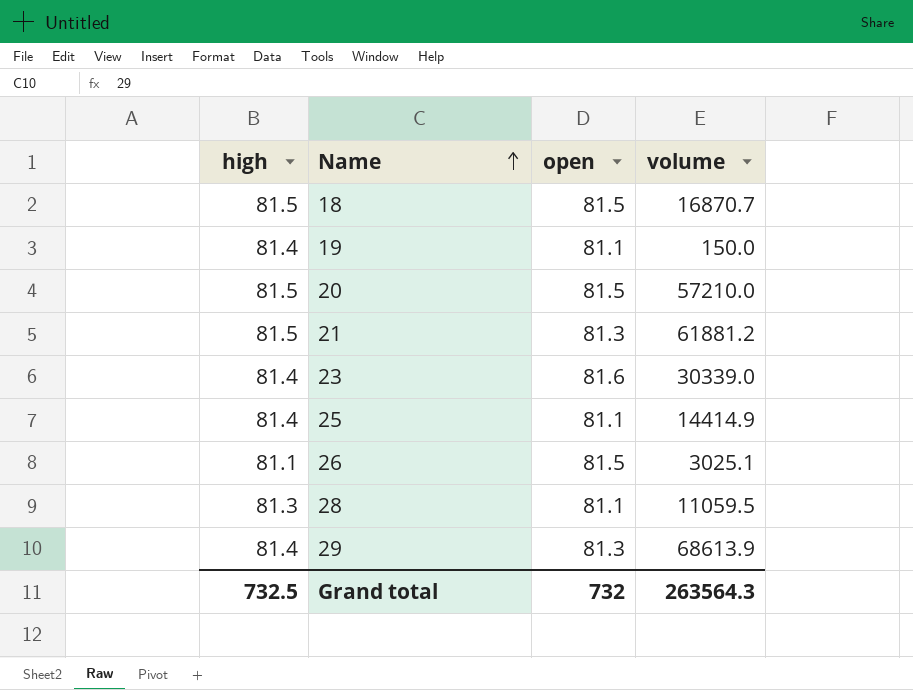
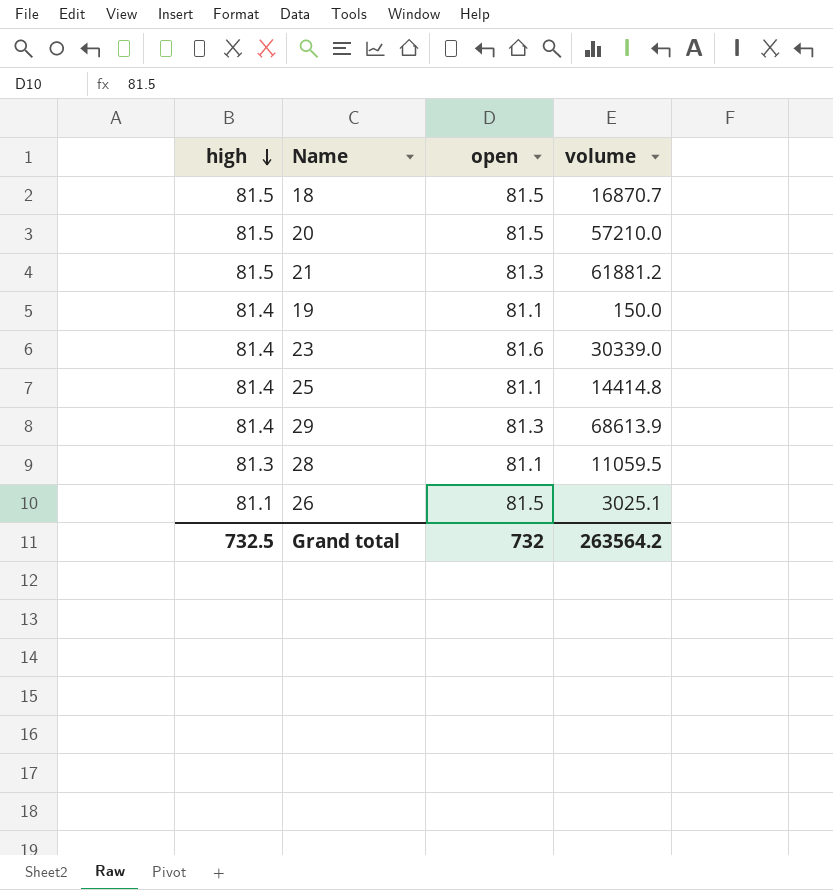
row order: Name ascending -> high descending
25 | volume: 14414.9 -> 14414.8
Grand total | volume: 263564.3 -> 263564.2

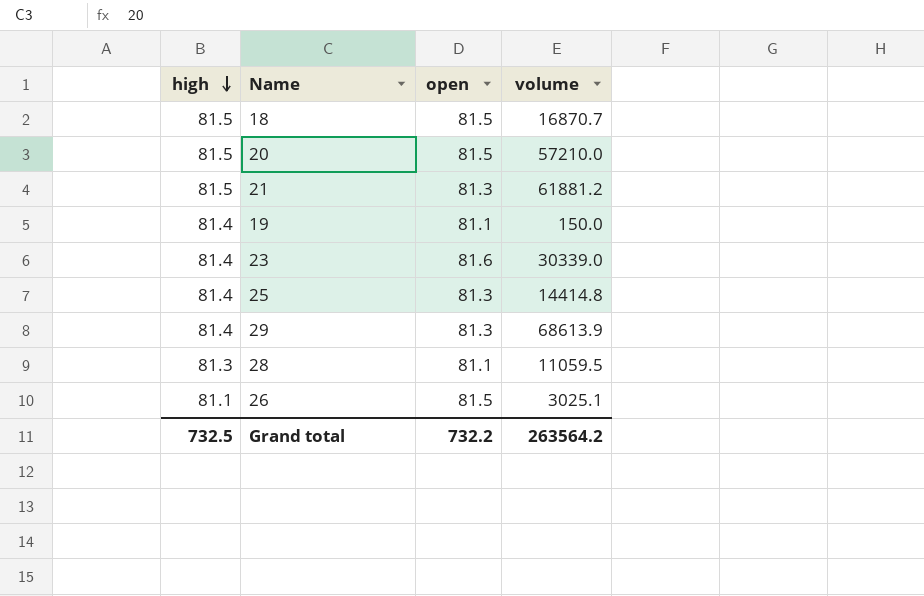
25 | open: 81.1 -> 81.3
Grand total | open: 732 -> 732.2

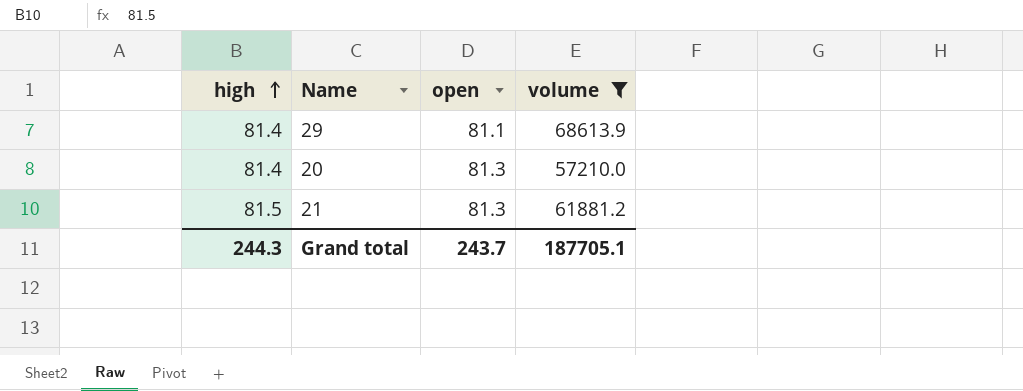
filter: none -> volume >= 57210.0
row order: high descending -> high ascending
29 | open: 81.3 -> 81.1
20 | high: 81.5 -> 81.4
20 | open: 81.5 -> 81.3
Grand total | high: 732.5 -> 244.3
Grand total | open: 732.2 -> 243.7
Grand total | volume: 263564.2 -> 187705.1

